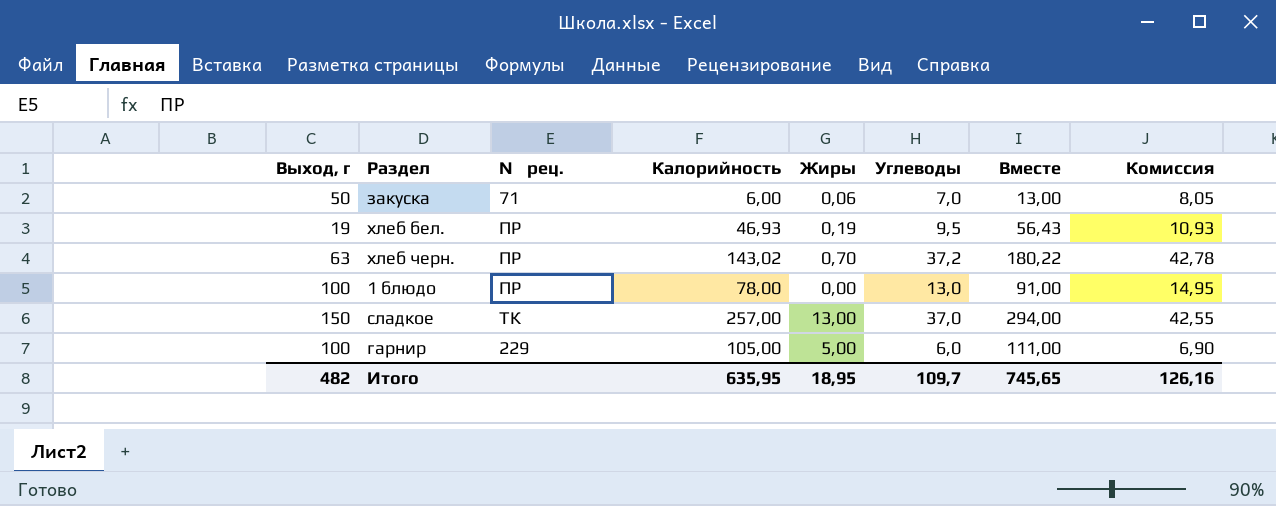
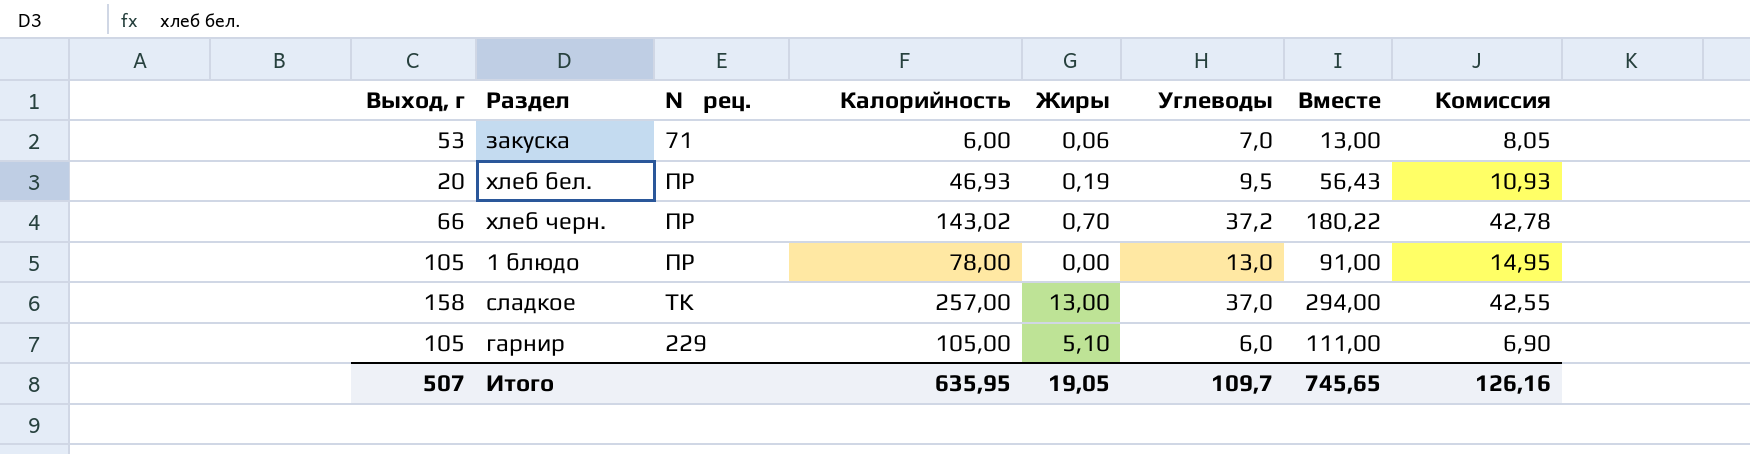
закуска | Выход, г: 50 -> 53
хлеб бел. | Выход, г: 19 -> 20
хлеб черн. | Выход, г: 63 -> 66
1 блюдо | Выход, г: 100 -> 105
сладкое | Выход, г: 150 -> 158
гарнир | Выход, г: 100 -> 105
гарнир | Жиры: 5,00 -> 5,10
Итого | Выход, г: 482 -> 507
Итого | Жиры: 18,95 -> 19,05

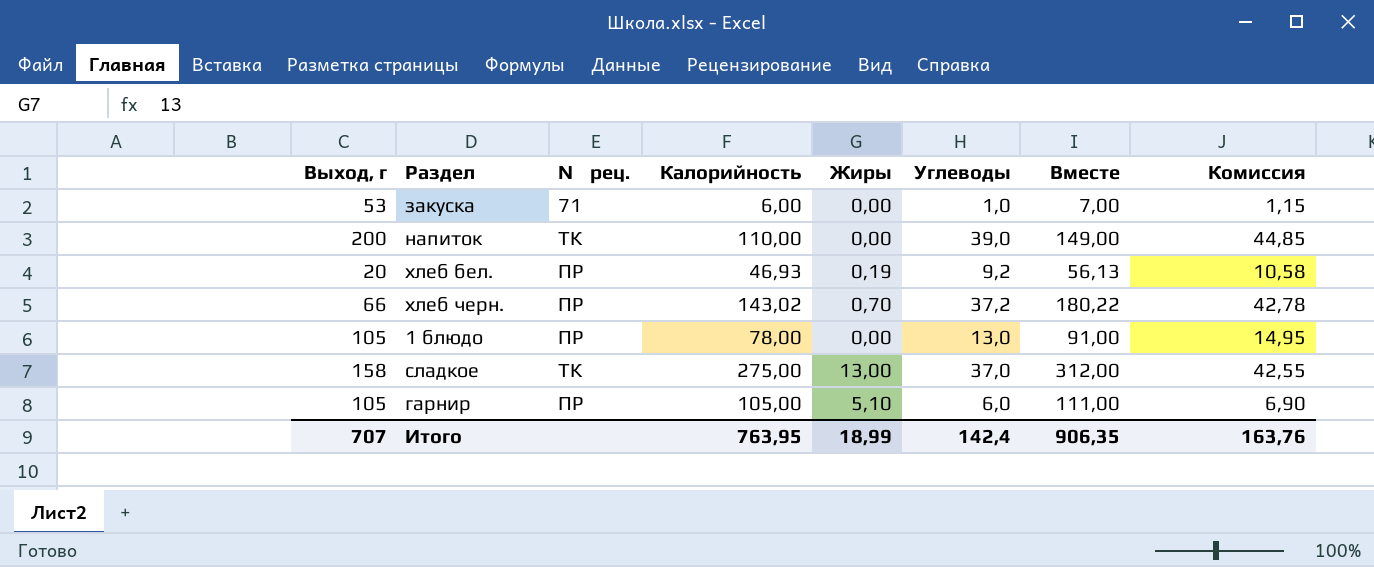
закуска | Жиры: 0,06 -> 0,00
закуска | Углеводы: 7,0 -> 1,0
закуска | Вместе: 13,00 -> 7,00
закуска | Комиссия: 8,05 -> 1,15
row напиток: none -> 200 | ТК | 110,00 | 0,00 | 39,0 | 149,00 | 44,85
хлеб бел. | Углеводы: 9,5 -> 9,2
хлеб бел. | Вместе: 56,43 -> 56,13
хлеб бел. | Комиссия: 10,93 -> 10,58
сладкое | Калорийность: 257,00 -> 275,00
сладкое | Вместе: 294,00 -> 312,00
гарнир | № рец.: 229 -> ПР
Итого | Выход, г: 507 -> 707
Итого | Калорийность: 635,95 -> 763,95
Итого | Жиры: 19,05 -> 18,99
Итого | Углеводы: 109,7 -> 142,4
Итого | Вместе: 745,65 -> 906,35
Итого | Комиссия: 126,16 -> 163,76

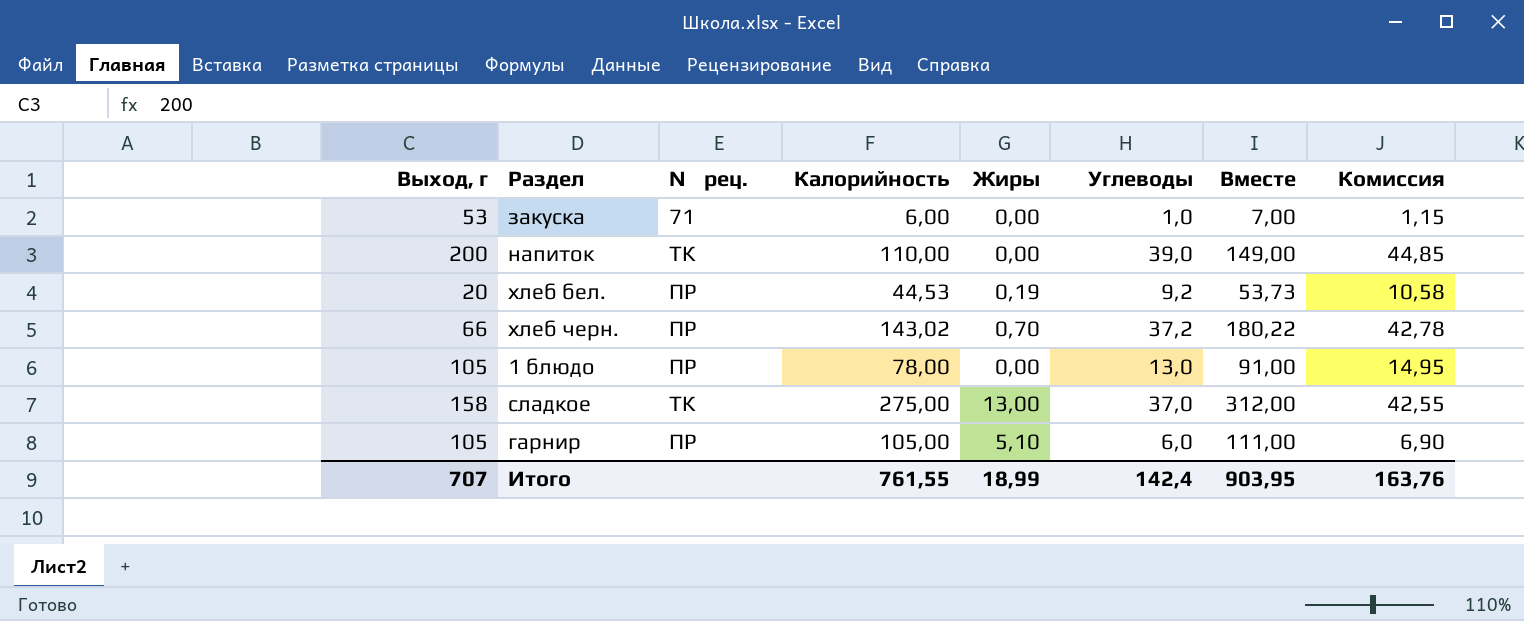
хлеб бел. | Калорийность: 46,93 -> 44,53
хлеб бел. | Вместе: 56,13 -> 53,73
Итого | Калорийность: 763,95 -> 761,55
Итого | Вместе: 906,35 -> 903,95

